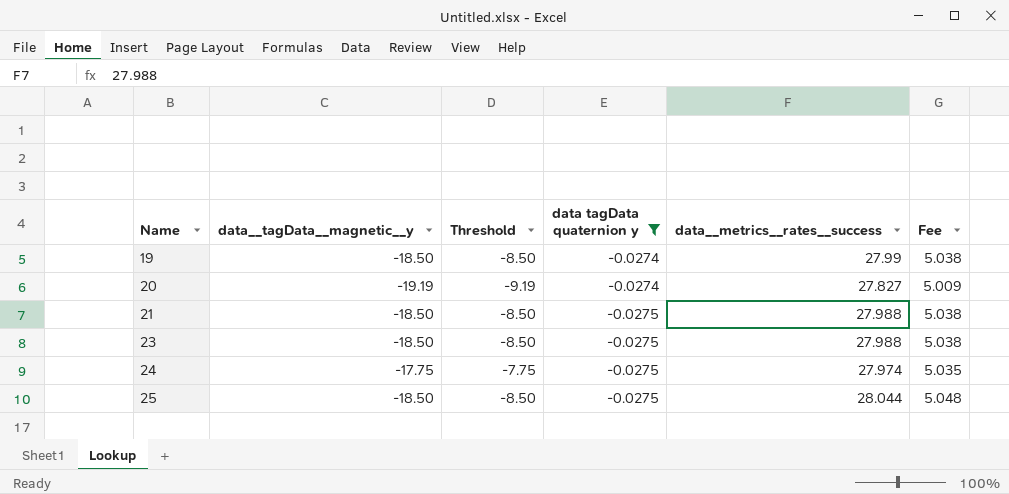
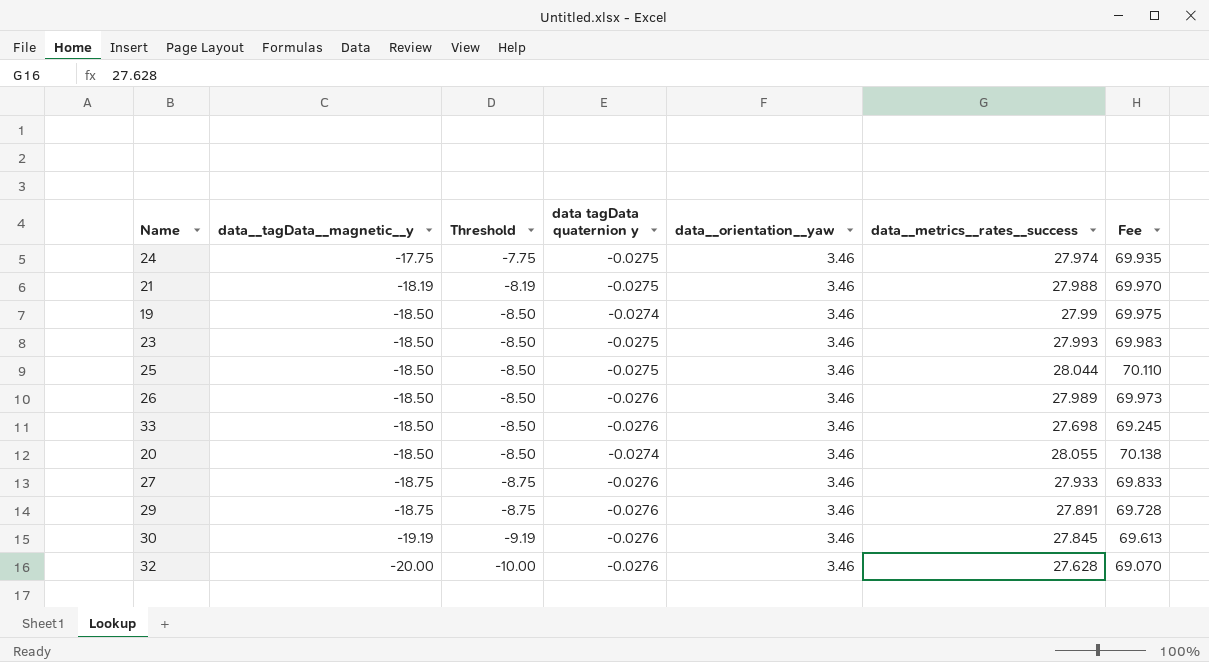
filter: data tagData quaternion y != -0.0276 -> none
row order: Name ascending -> data__tagData__magnetic__y descending
column data__orientation__yaw | position: none -> 5
column Fee | formula: [data__metrics__rates__success] * 0.18 -> [data__metrics__rates__success] * 2.5
21 | data__tagData__magnetic__y: -18.50 -> -18.19
21 | Threshold: -8.50 -> -8.19
23 | data__metrics__rates__success: 27.988 -> 27.993
20 | data__tagData__magnetic__y: -19.19 -> -18.50
20 | Threshold: -9.19 -> -8.50
20 | data__metrics__rates__success: 27.827 -> 28.055

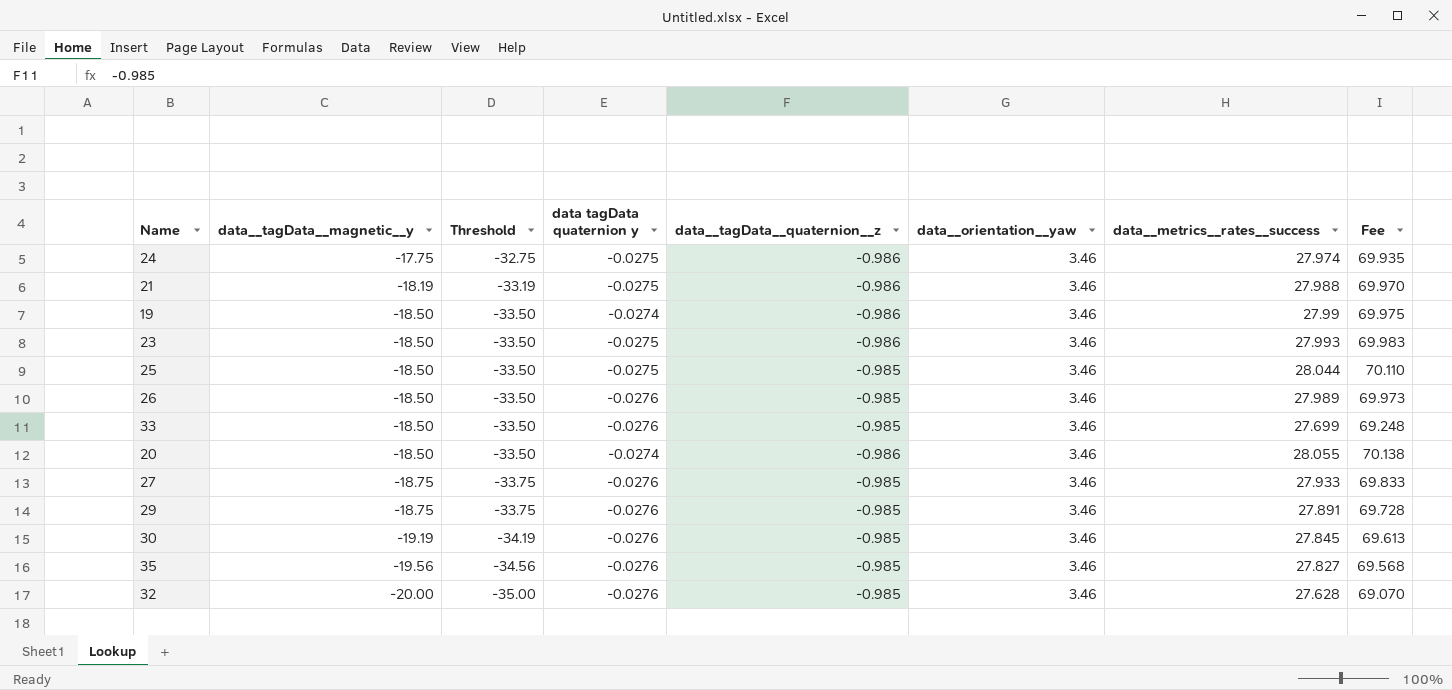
column Threshold | formula: [data__tagData__magnetic__y] + 10 -> [data__tagData__magnetic__y] - 15
column data__tagData__quaternion__z | position: none -> 5
33 | data__metrics__rates__success: 27.698 -> 27.699
33 | Fee: 69.245 -> 69.248
row 35: none -> -19.56 | -34.56 | -0.0276 | -0.985 | 3.46 | 27.827 | 69.568

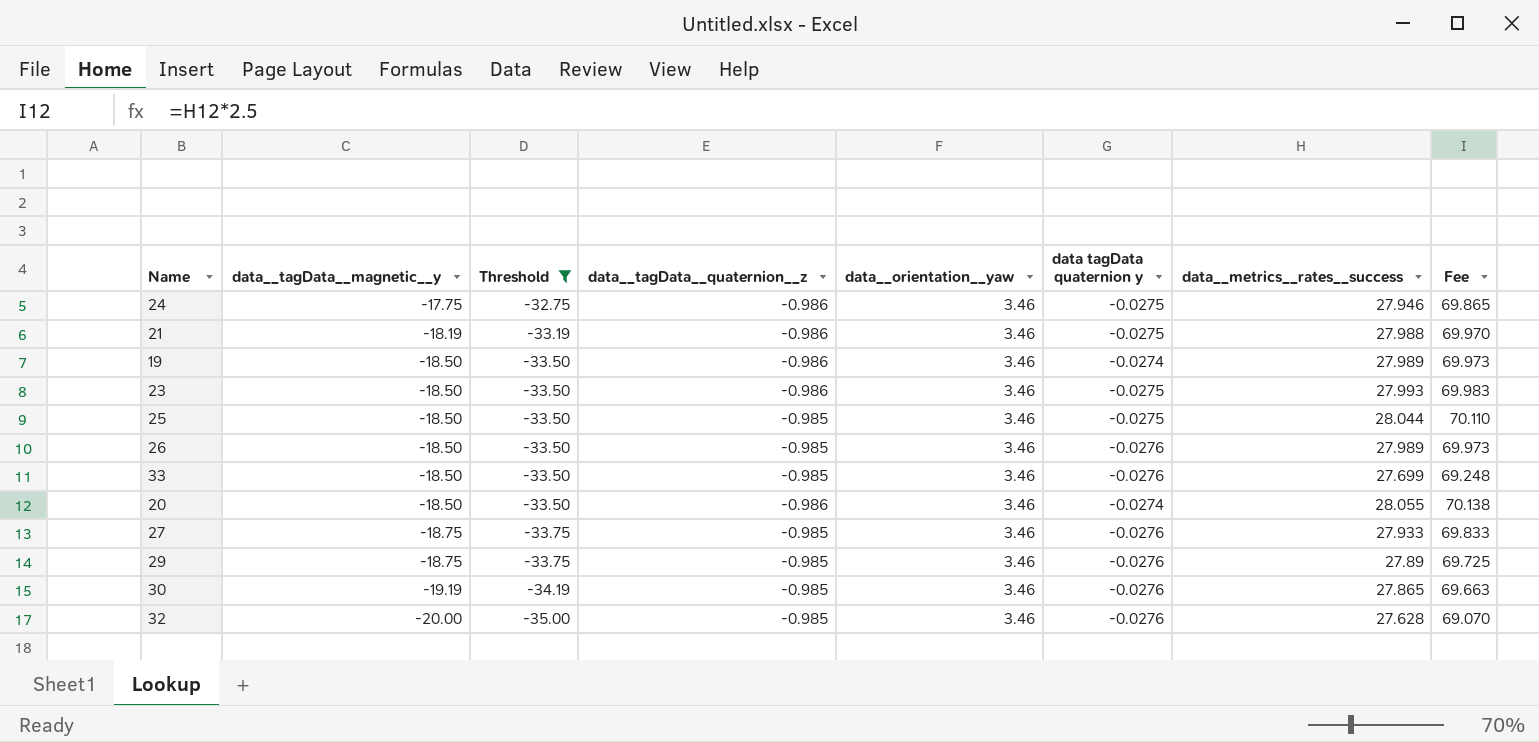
filter: none -> Threshold != -34.56
column data tagData quaternion y | position: 4 -> 6
24 | data__metrics__rates__success: 27.974 -> 27.946
24 | Fee: 69.935 -> 69.865
19 | data__metrics__rates__success: 27.99 -> 27.989
19 | Fee: 69.975 -> 69.973
29 | data__metrics__rates__success: 27.891 -> 27.89
29 | Fee: 69.728 -> 69.725
30 | data__metrics__rates__success: 27.845 -> 27.865
30 | Fee: 69.613 -> 69.663

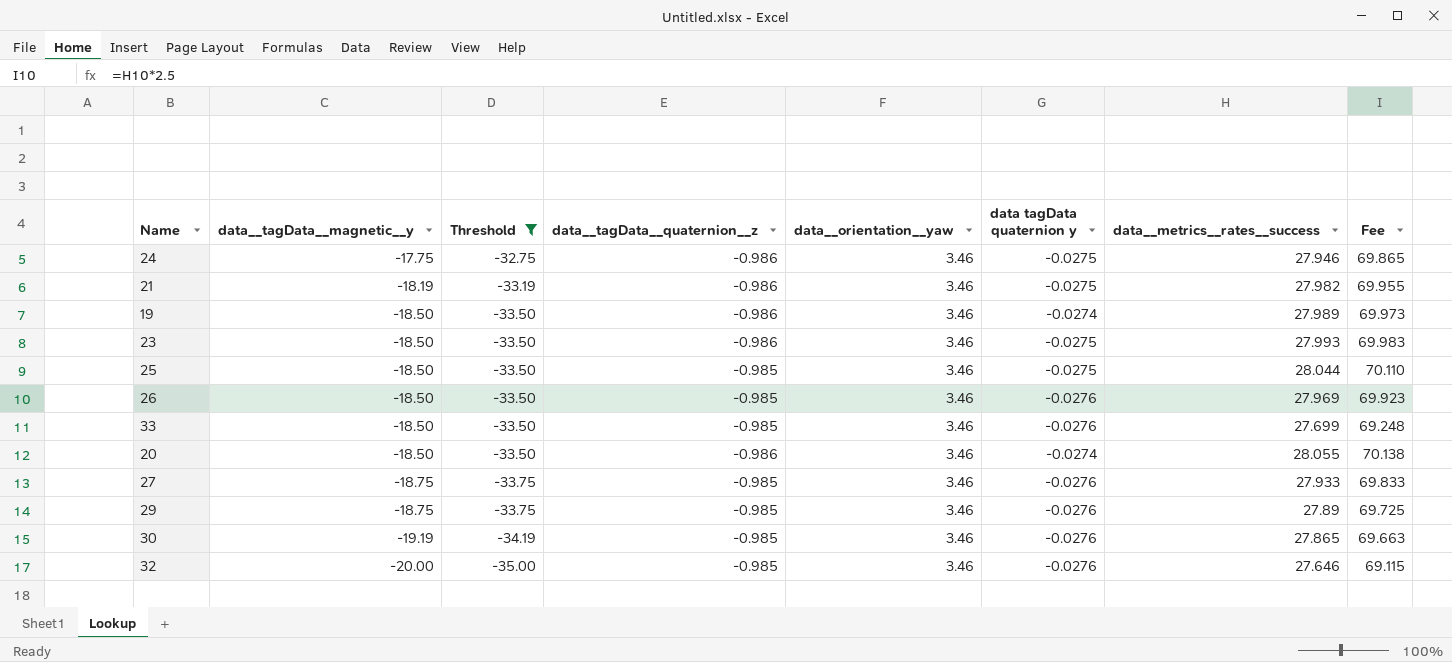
21 | data__metrics__rates__success: 27.988 -> 27.982
21 | Fee: 69.970 -> 69.955
26 | data__metrics__rates__success: 27.989 -> 27.969
26 | Fee: 69.973 -> 69.923
32 | data__metrics__rates__success: 27.628 -> 27.646
32 | Fee: 69.070 -> 69.115

